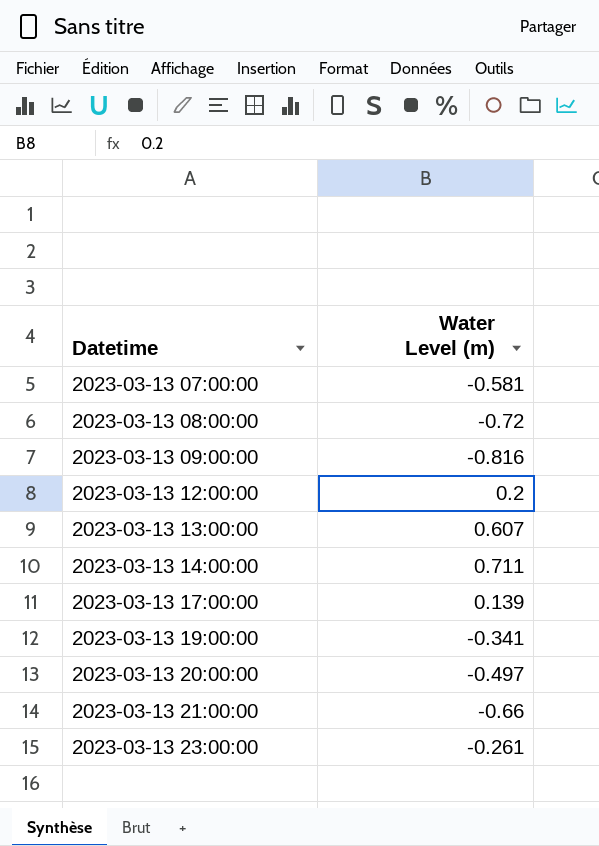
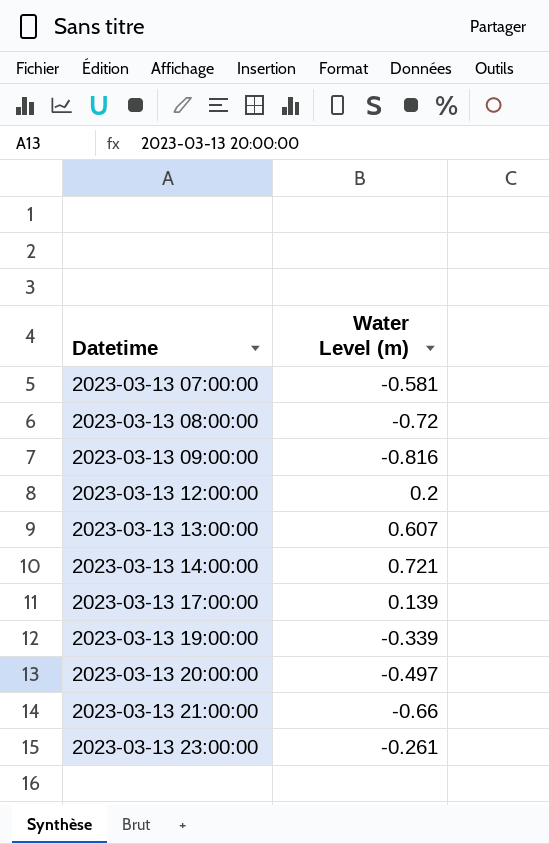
2023-03-13 14:00:00 | Water Level (m): 0.711 -> 0.721
2023-03-13 19:00:00 | Water Level (m): -0.341 -> -0.339

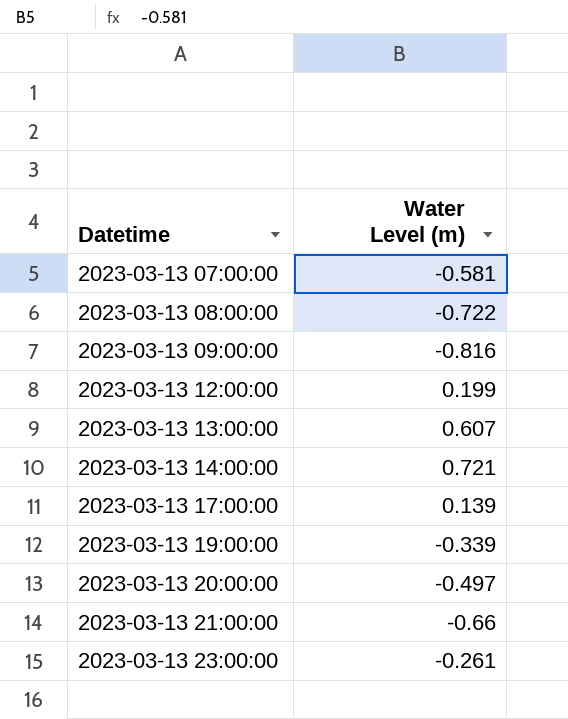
2023-03-13 08:00:00 | Water Level (m): -0.72 -> -0.722
2023-03-13 12:00:00 | Water Level (m): 0.2 -> 0.199

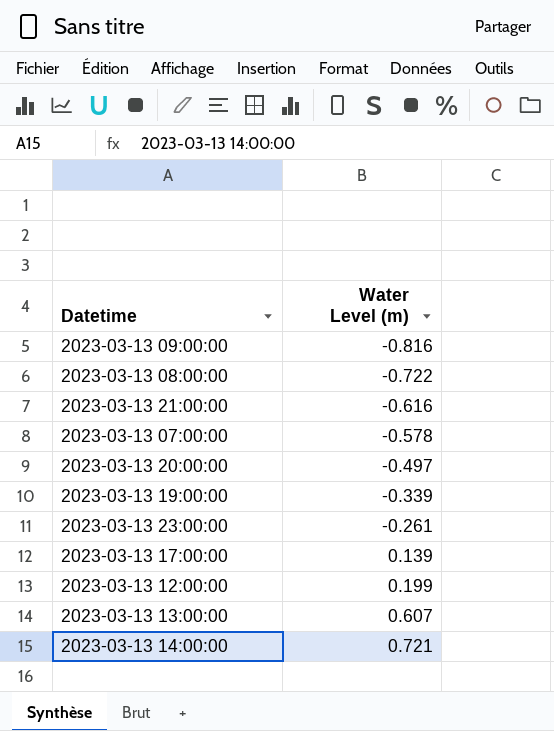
row order: Datetime ascending -> Water Level (m) ascending
2023-03-13 21:00:00 | Water Level (m): -0.66 -> -0.616
2023-03-13 07:00:00 | Water Level (m): -0.581 -> -0.578

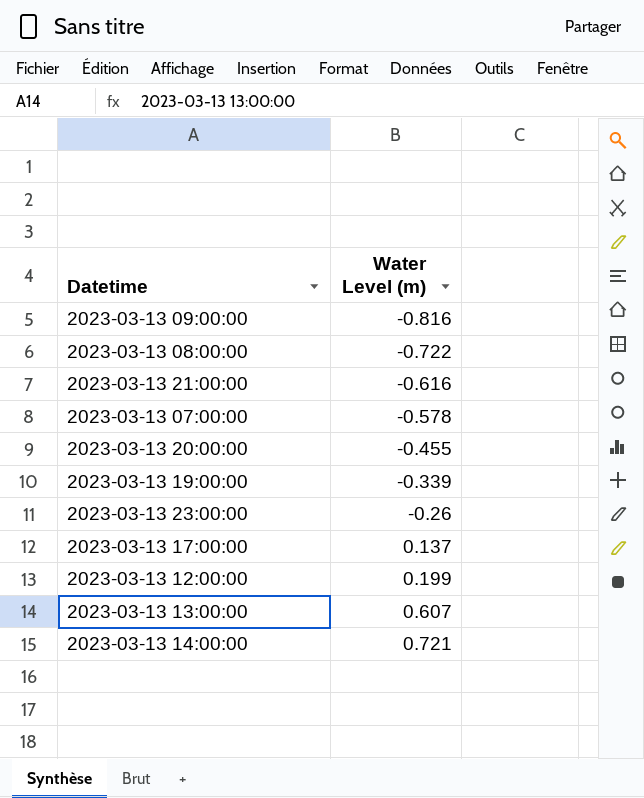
2023-03-13 20:00:00 | Water Level (m): -0.497 -> -0.455
2023-03-13 23:00:00 | Water Level (m): -0.261 -> -0.26
2023-03-13 17:00:00 | Water Level (m): 0.139 -> 0.137

